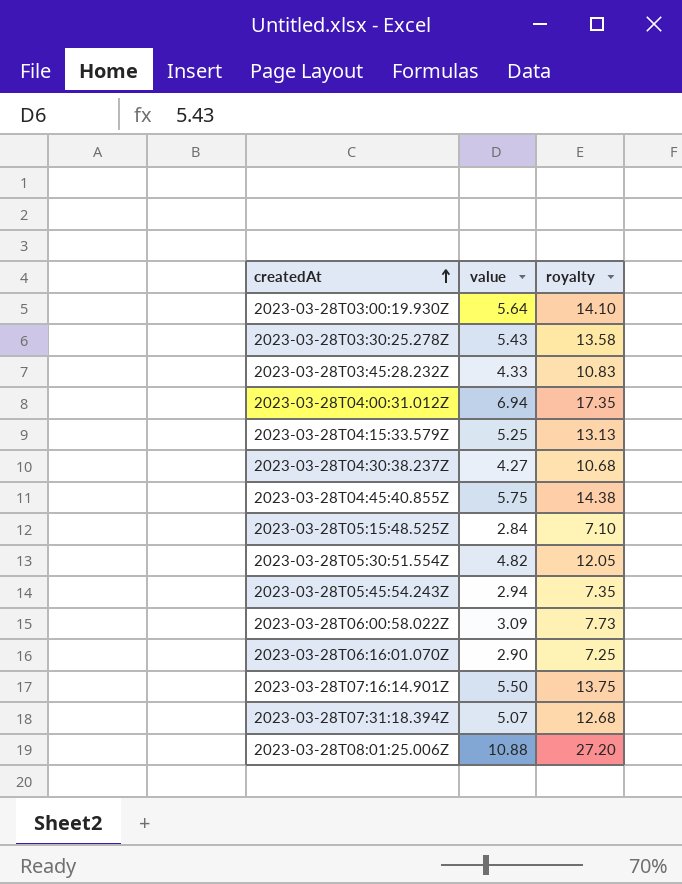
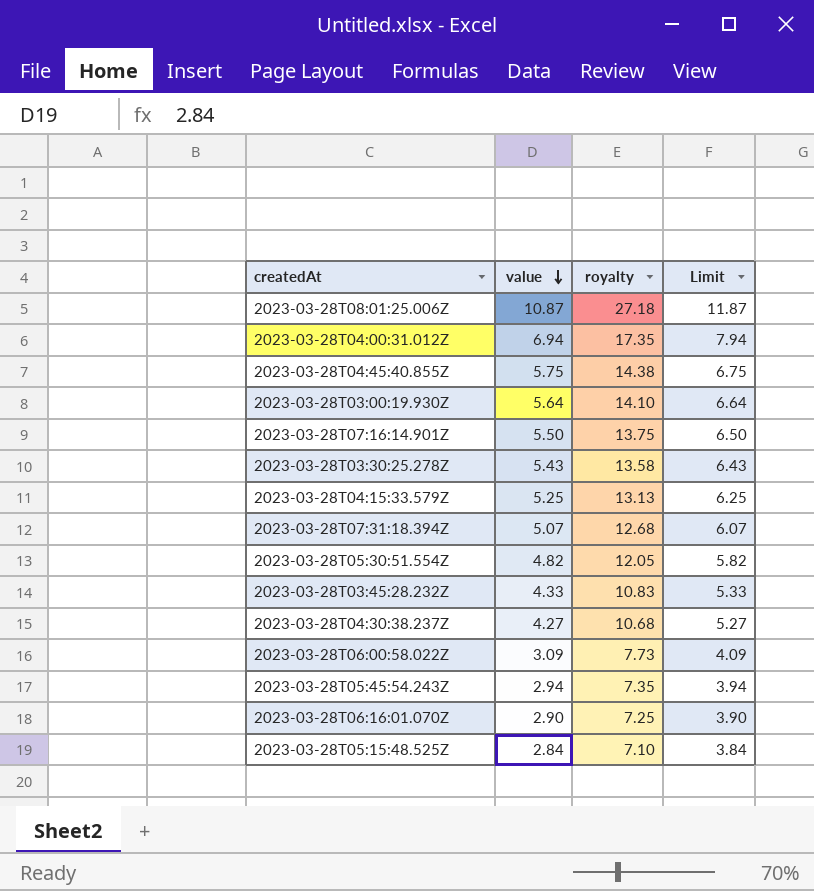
row order: createdAt ascending -> value descending
column Limit | formula: none -> [value] + 1
2023-03-28T08:01:25.006Z | value: 10.88 -> 10.87
2023-03-28T08:01:25.006Z | royalty: 27.20 -> 27.18

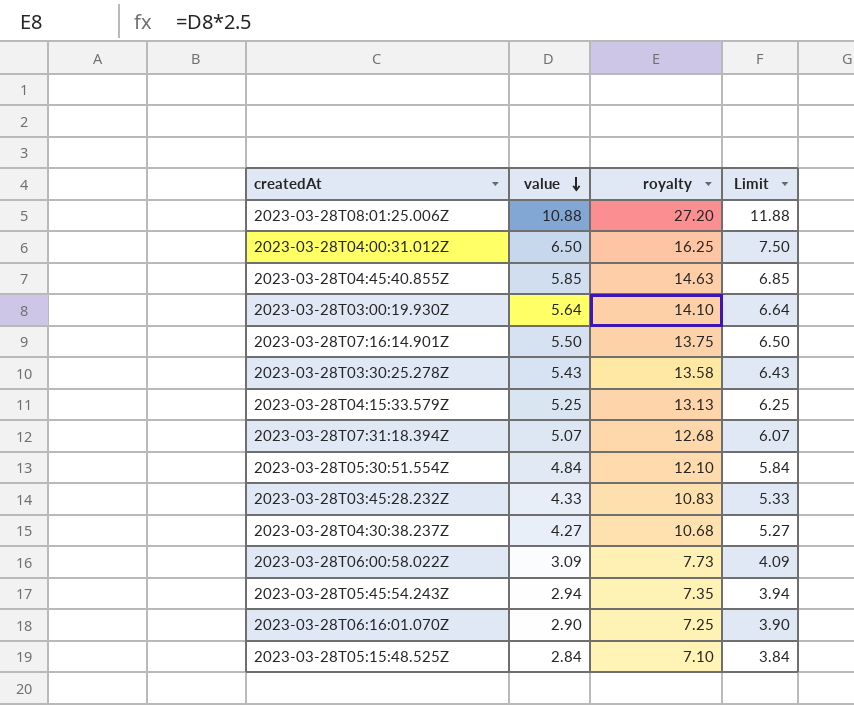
2023-03-28T08:01:25.006Z | value: 10.87 -> 10.88
2023-03-28T08:01:25.006Z | royalty: 27.18 -> 27.20
2023-03-28T08:01:25.006Z | Limit: 11.87 -> 11.88
2023-03-28T04:00:31.012Z | value: 6.94 -> 6.50
2023-03-28T04:00:31.012Z | royalty: 17.35 -> 16.25
2023-03-28T04:00:31.012Z | Limit: 7.94 -> 7.50
2023-03-28T04:45:40.855Z | value: 5.75 -> 5.85
2023-03-28T04:45:40.855Z | royalty: 14.38 -> 14.63
2023-03-28T04:45:40.855Z | Limit: 6.75 -> 6.85
2023-03-28T05:30:51.554Z | value: 4.82 -> 4.84
2023-03-28T05:30:51.554Z | royalty: 12.05 -> 12.10
2023-03-28T05:30:51.554Z | Limit: 5.82 -> 5.84

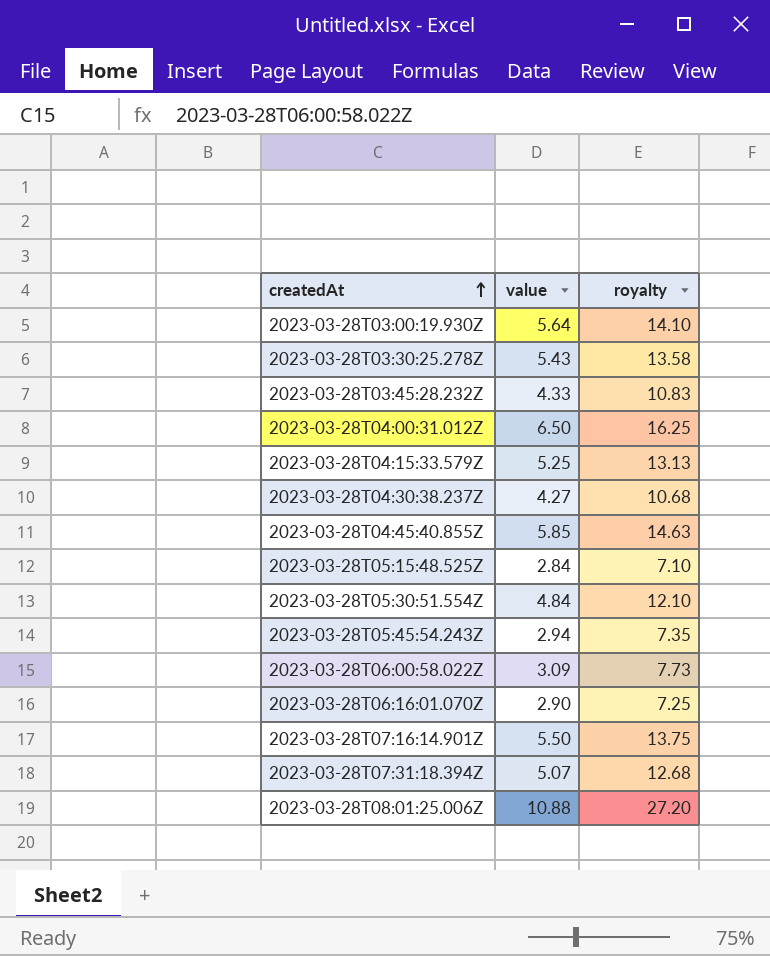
row order: value descending -> createdAt ascending
column Limit | formula: [value] + 1 -> none

